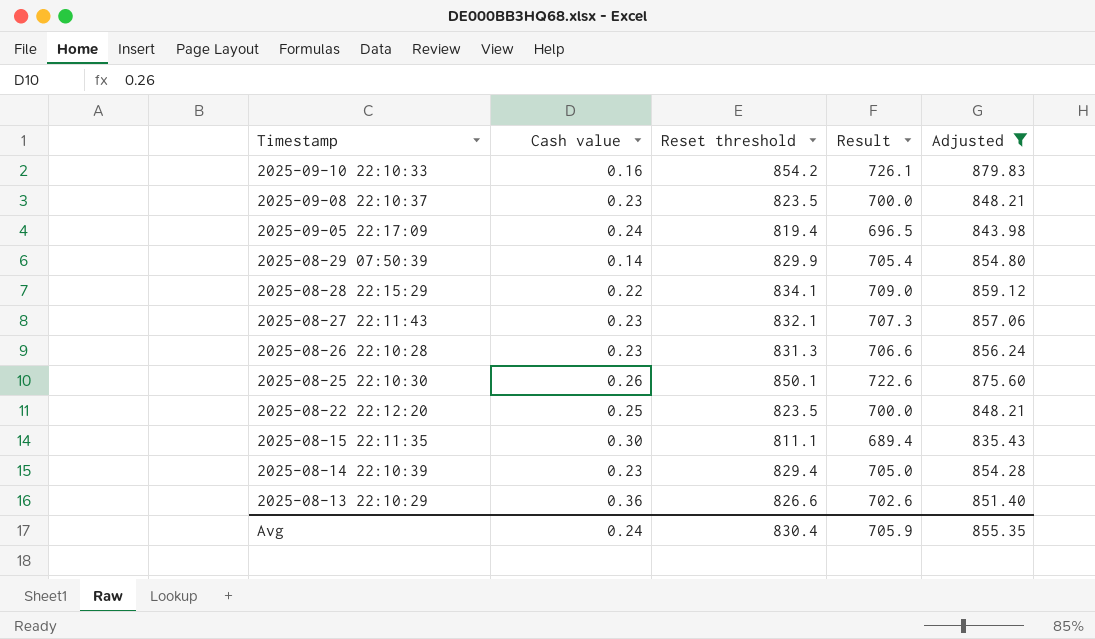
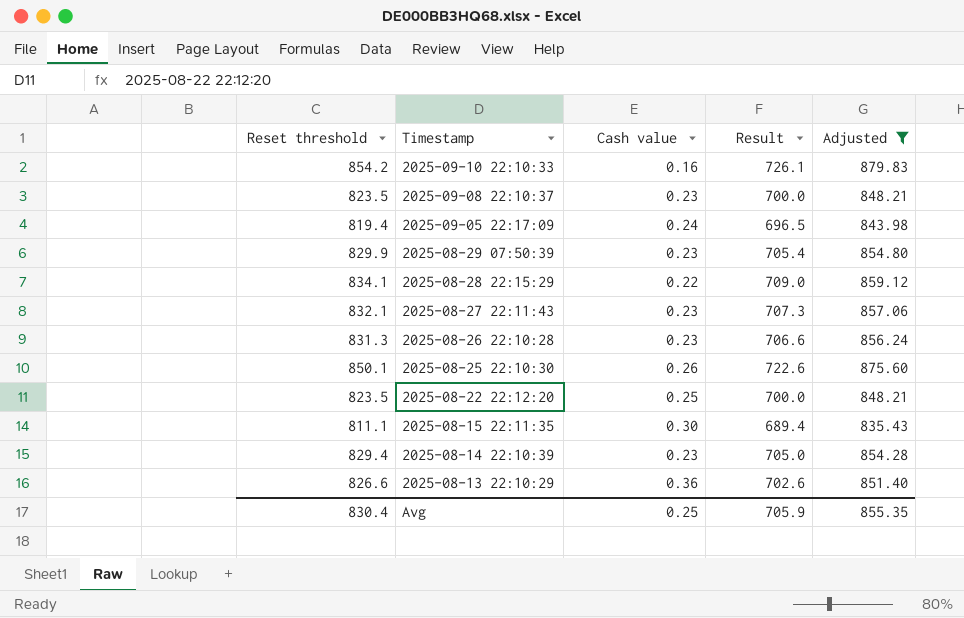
column Reset threshold | position: 3 -> 1
2025-08-29 07:50:39 | Cash value: 0.14 -> 0.23
Avg | Cash value: 0.24 -> 0.25

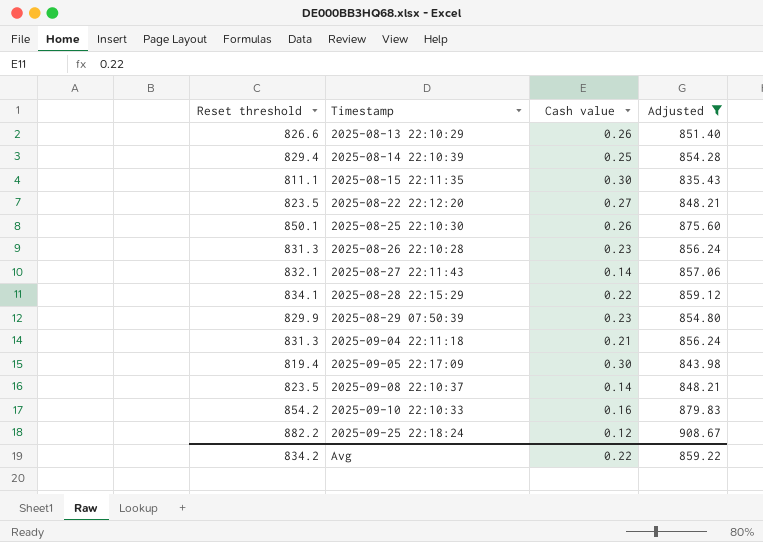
row order: Timestamp descending -> Timestamp ascending
column Result | formula: [Reset threshold] * 0.85 -> none
2025-08-13 22:10:29 | Cash value: 0.36 -> 0.26
2025-08-14 22:10:39 | Cash value: 0.23 -> 0.25
2025-08-22 22:12:20 | Cash value: 0.25 -> 0.27
2025-08-27 22:11:43 | Cash value: 0.23 -> 0.14
row 2025-09-04 22:11:18: none -> 831.3 | 0.21 | 856.24
2025-09-05 22:17:09 | Cash value: 0.24 -> 0.30
2025-09-08 22:10:37 | Cash value: 0.23 -> 0.14
row 2025-09-25 22:18:24: none -> 882.2 | 0.12 | 908.67
Avg | Reset threshold: 830.4 -> 834.2
Avg | Cash value: 0.25 -> 0.22
Avg | Adjusted: 855.35 -> 859.22

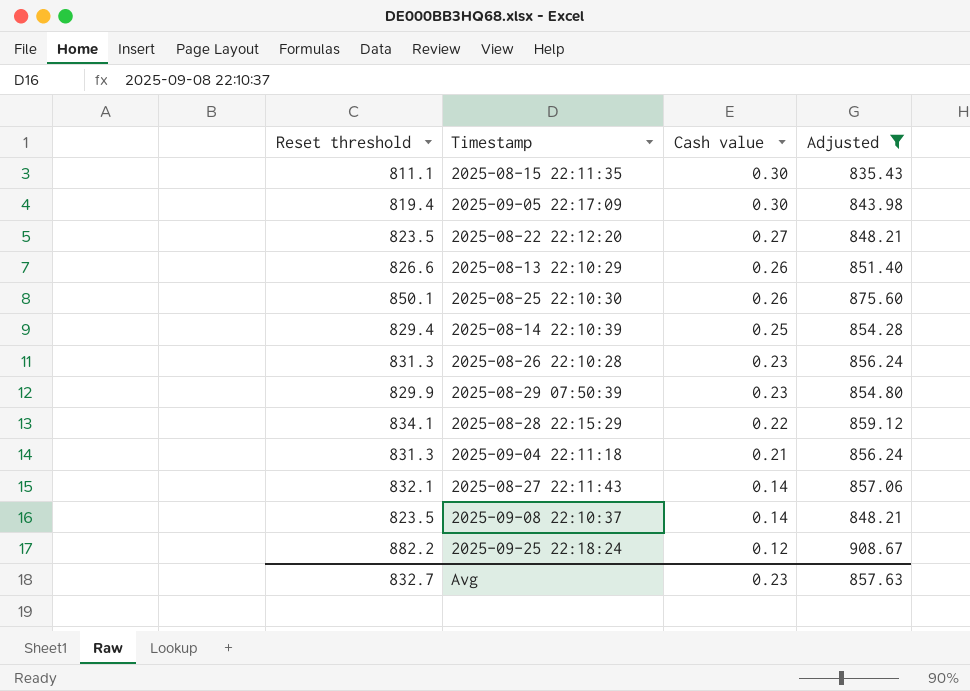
row order: Timestamp ascending -> Cash value descending
row 2025-09-10 22:10:33: 854.2 | 0.16 | 879.83 -> none
Avg | Reset threshold: 834.2 -> 832.7
Avg | Cash value: 0.22 -> 0.23
Avg | Adjusted: 859.22 -> 857.63

